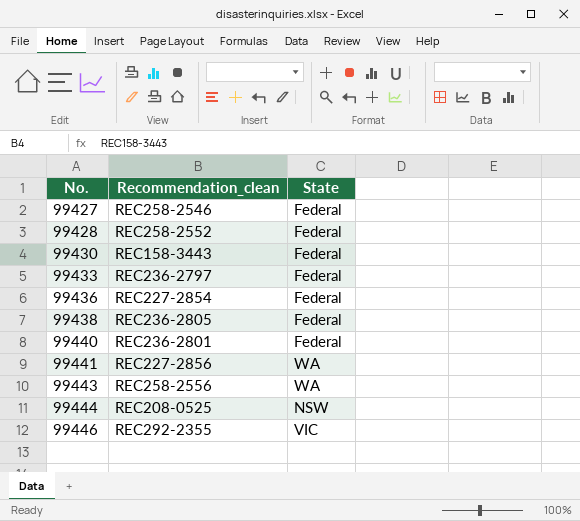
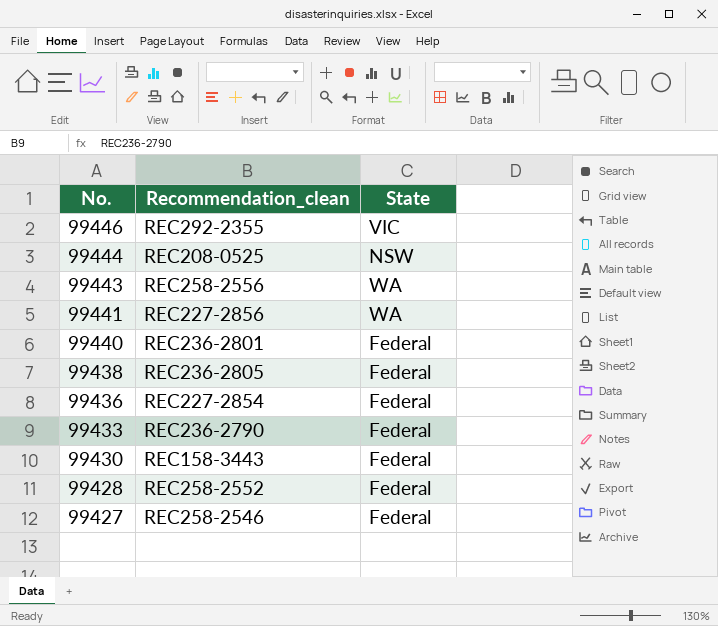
row order: No. ascending -> No. descending
99433 | Recommendation_clean: REC236-2797 -> REC236-2790

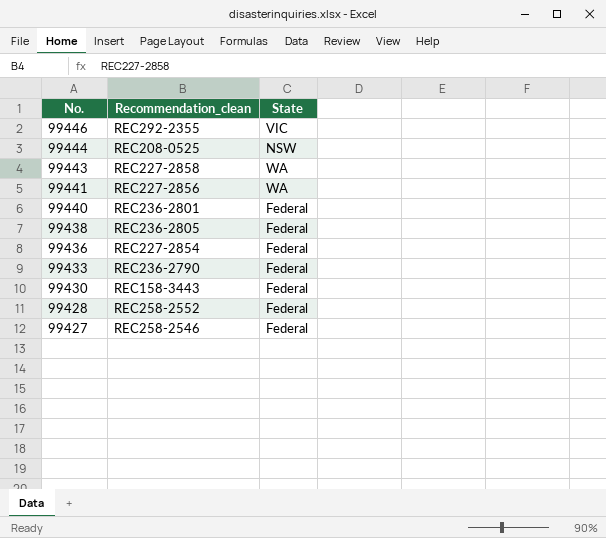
99443 | Recommendation_clean: REC258-2556 -> REC227-2858

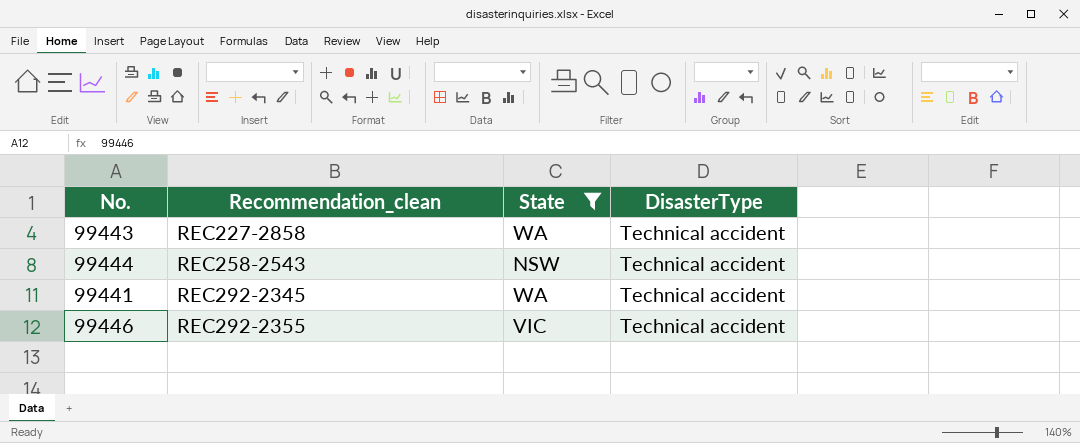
filter: none -> State != Federal
row order: No. descending -> Recommendation_clean ascending
column DisasterType | position: none -> 4
99444 | Recommendation_clean: REC208-0525 -> REC258-2543
99441 | Recommendation_clean: REC227-2856 -> REC292-2345

